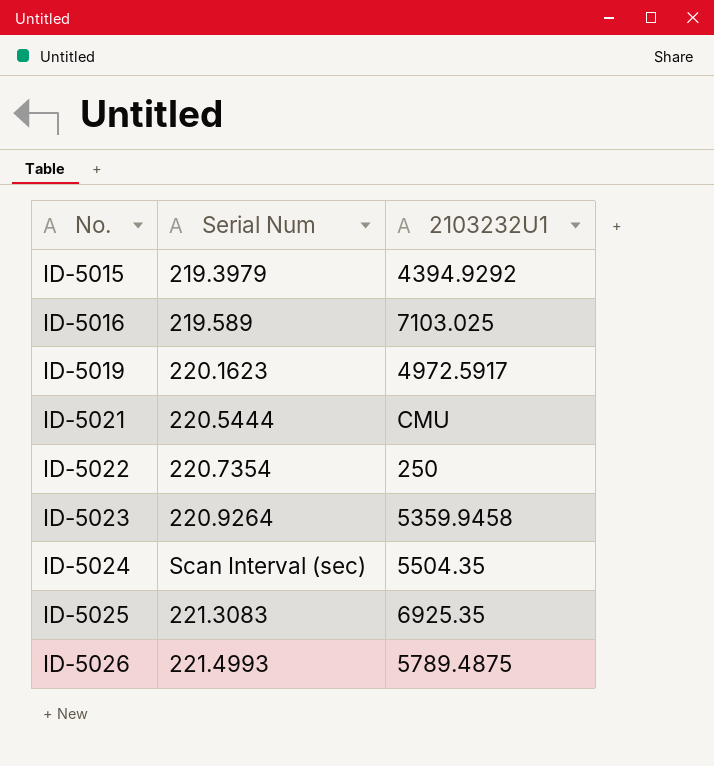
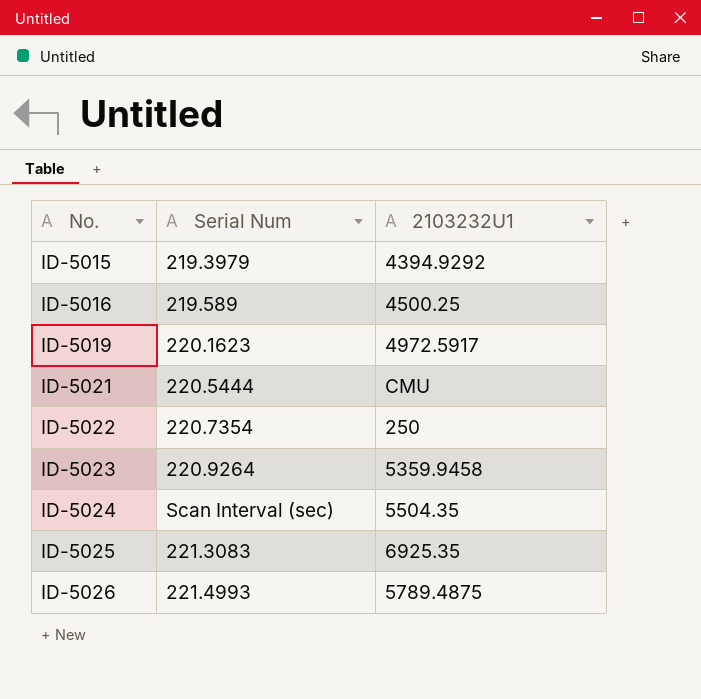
ID-5016 | 2103232U1: 7103.025 -> 4500.25

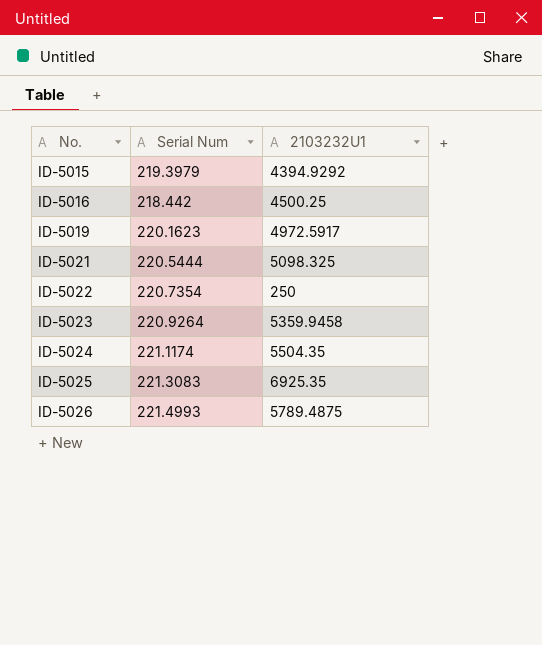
ID-5016 | Serial Num: 219.589 -> 218.442
ID-5021 | 2103232U1: CMU -> 5098.325
ID-5024 | Serial Num: Scan Interval (sec) -> 221.1174

